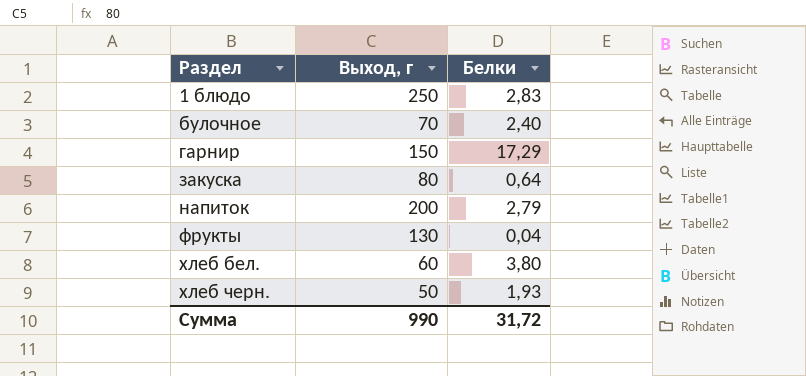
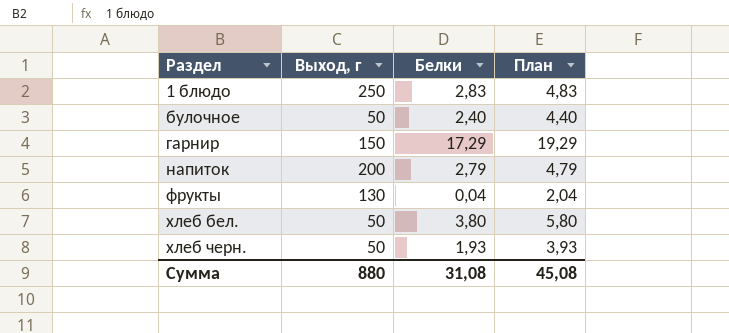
column План | formula: none -> [Белки] + 2
row закуска: 80 | 0,64 -> none
булочное | Выход, г: 70 -> 50
хлеб бел. | Выход, г: 60 -> 50
Сумма | Выход, г: 990 -> 880
Сумма | Белки: 31,72 -> 31,08

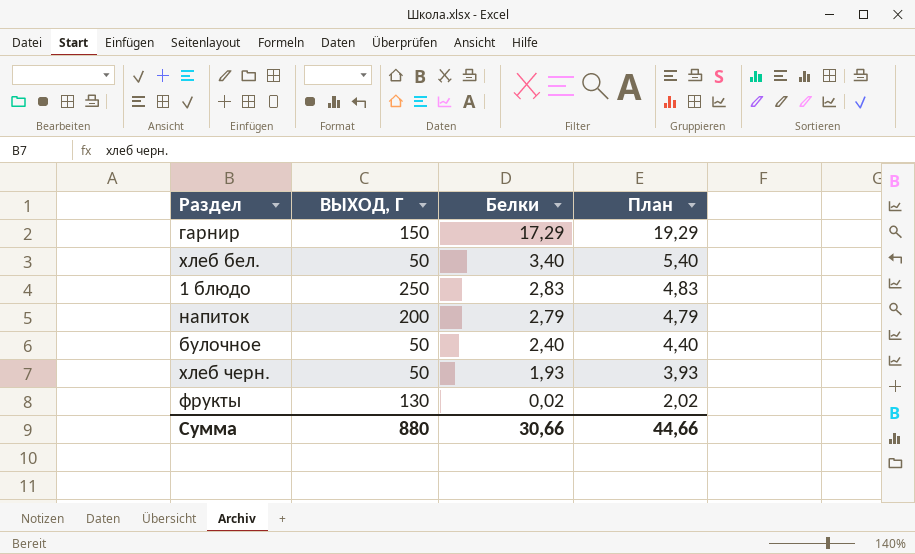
row order: Раздел ascending -> Белки descending
column name: Выход, г -> ВЫХОД, Г
хлеб бел. | Белки: 3,80 -> 3,40
хлеб бел. | План: 5,80 -> 5,40
фрукты | Белки: 0,04 -> 0,02
фрукты | План: 2,04 -> 2,02
Сумма | Белки: 31,08 -> 30,66
Сумма | План: 45,08 -> 44,66

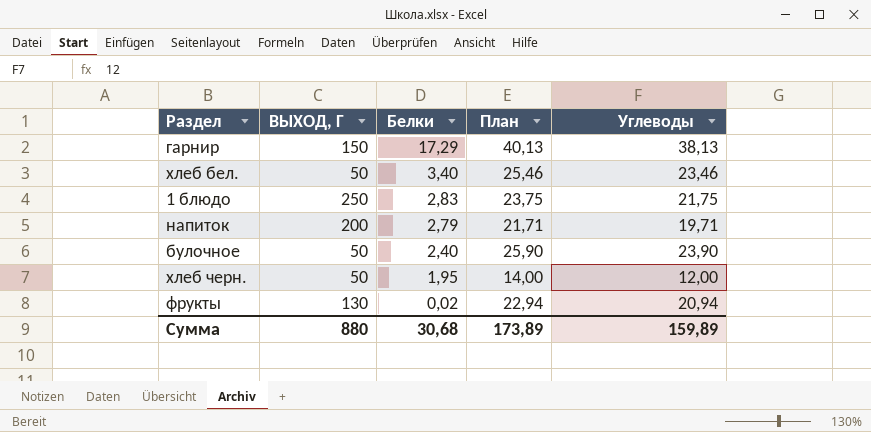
column План | formula: [Белки] + 2 -> [Углеводы] + 2
column Углеводы | position: none -> 5
хлеб черн. | Белки: 1,93 -> 1,95
Сумма | Белки: 30,66 -> 30,68
Сумма | План: 44,66 -> 173,89

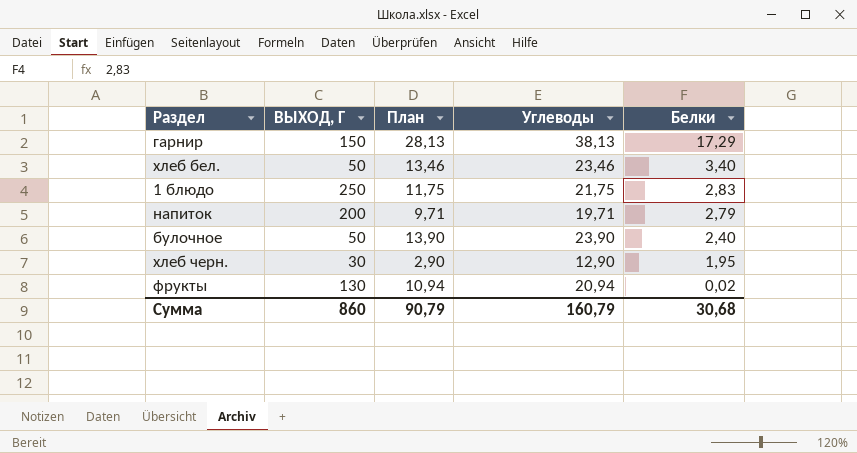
column План | formula: [Углеводы] + 2 -> [Углеводы] - 10
column Белки | position: 3 -> 5
хлеб черн. | ВЫХОД, Г: 50 -> 30
хлеб черн. | Углеводы: 12,00 -> 12,90
Сумма | ВЫХОД, Г: 880 -> 860
Сумма | План: 173,89 -> 90,79
Сумма | Углеводы: 159,89 -> 160,79

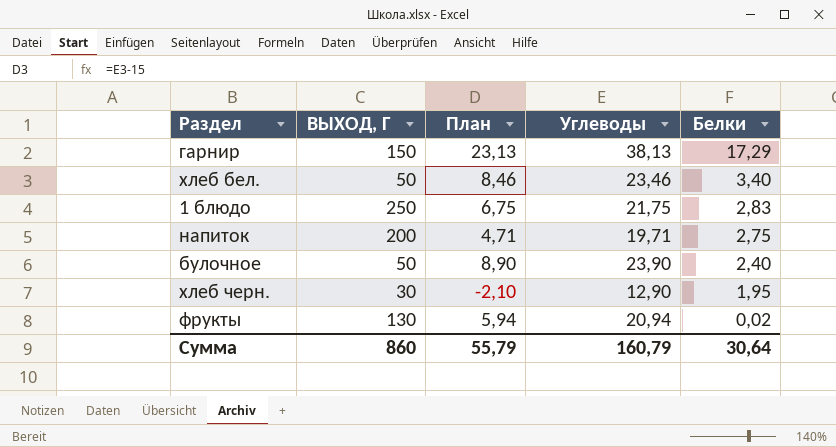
column План | formula: [Углеводы] - 10 -> [Углеводы] - 15
напиток | Белки: 2,79 -> 2,75
Сумма | План: 90,79 -> 55,79
Сумма | Белки: 30,68 -> 30,64

